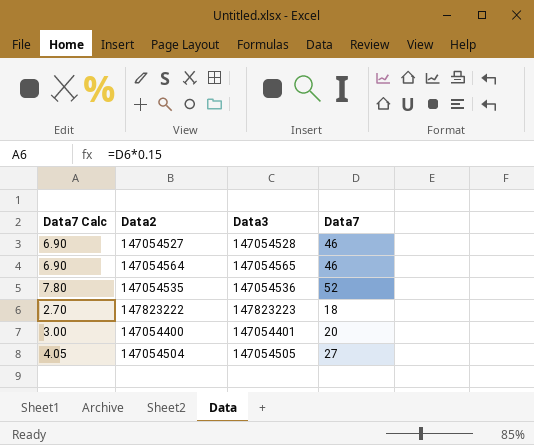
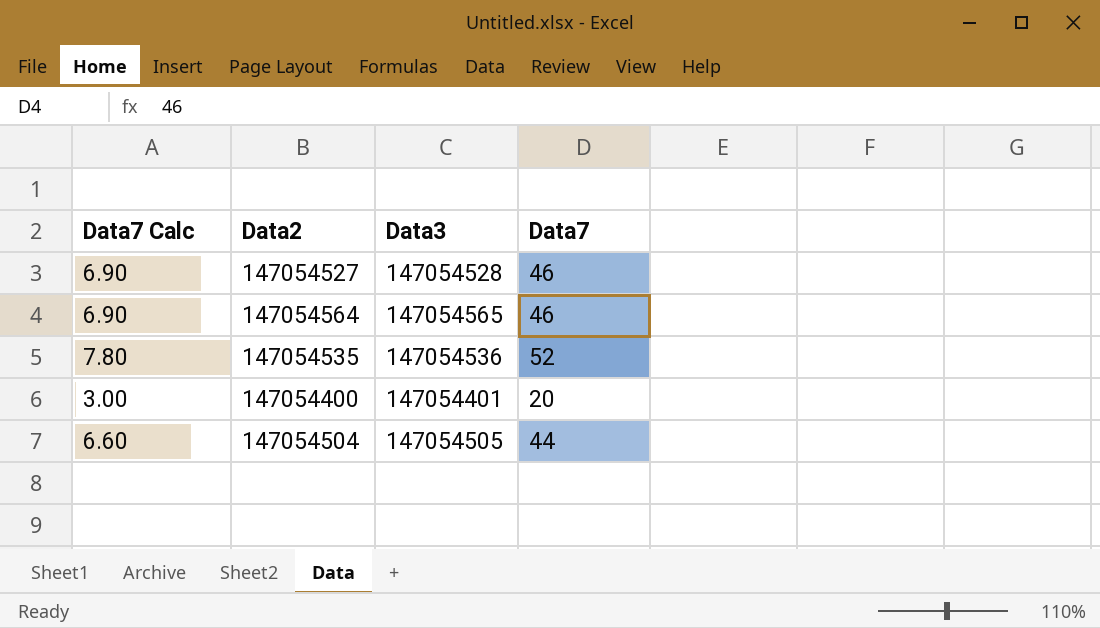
row 147823222: 2.70 | 147823223 | 18 -> none
147054504 | Data7 Calc: 4.05 -> 6.60
147054504 | Data7: 27 -> 44

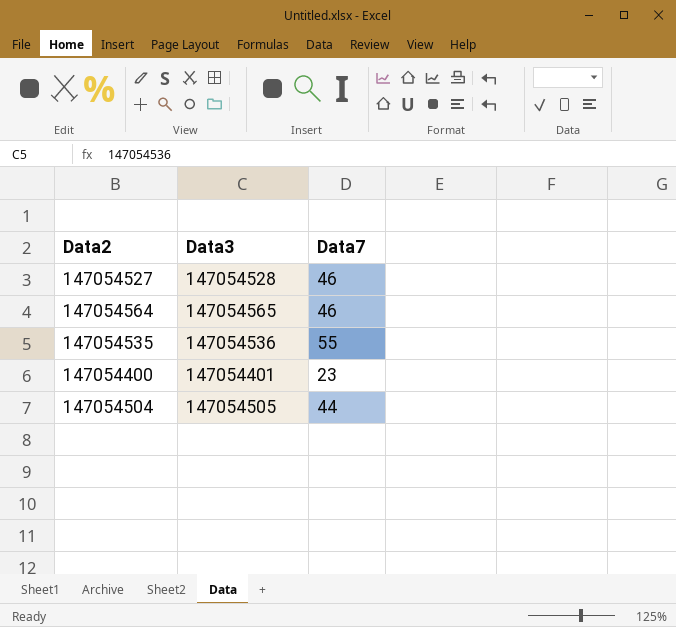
column Data7 Calc | formula: [Data7] * 0.15 -> none
147054535 | Data7: 52 -> 55
147054400 | Data7: 20 -> 23

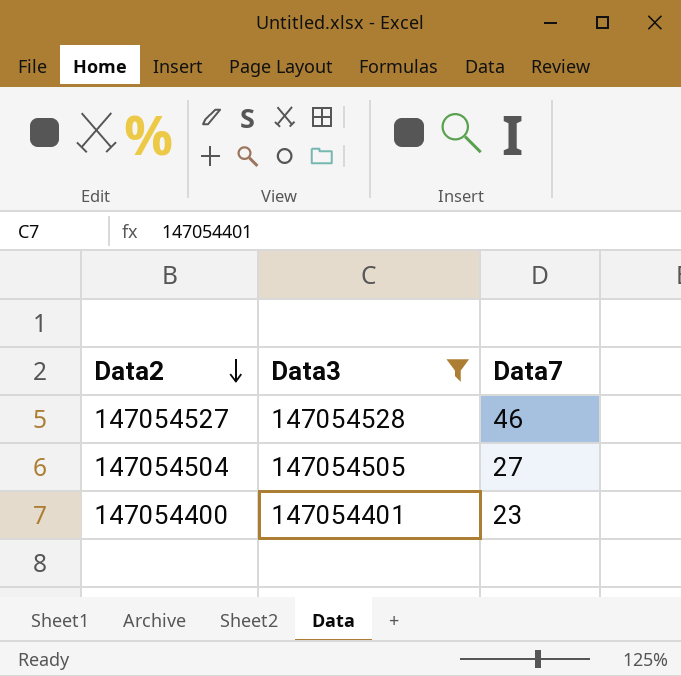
filter: none -> Data3 <= 147054528
row order: none -> Data2 descending
147054504 | Data7: 44 -> 27

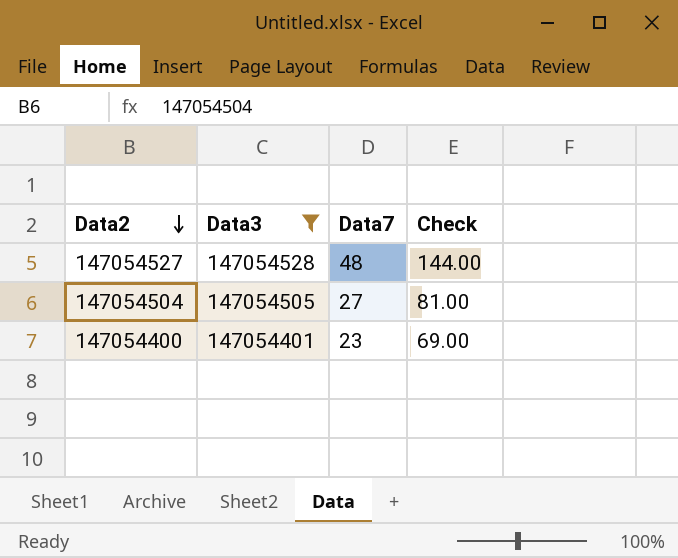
column Check | formula: none -> [Data7] * 3
147054527 | Data7: 46 -> 48

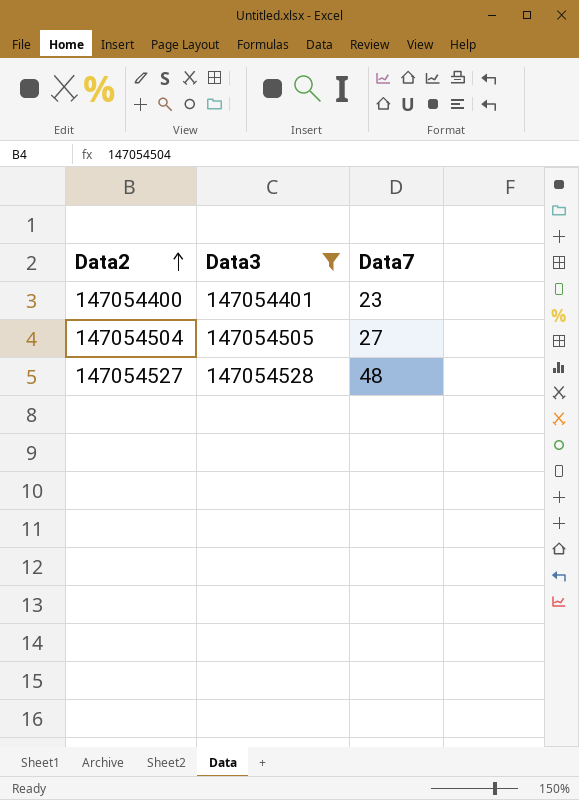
row order: Data2 descending -> Data2 ascending
column Check | formula: [Data7] * 3 -> none

